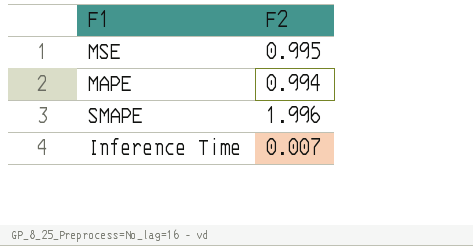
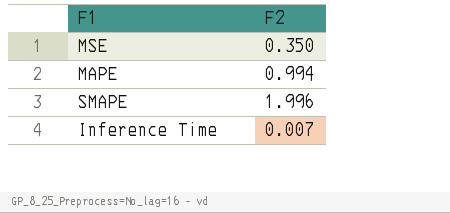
MSE | F2: 0.995 -> 0.350

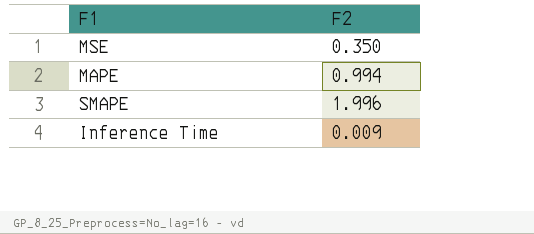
Inference Time | F2: 0.007 -> 0.009

